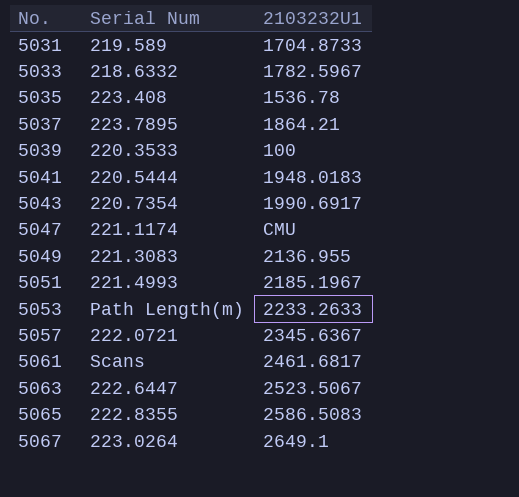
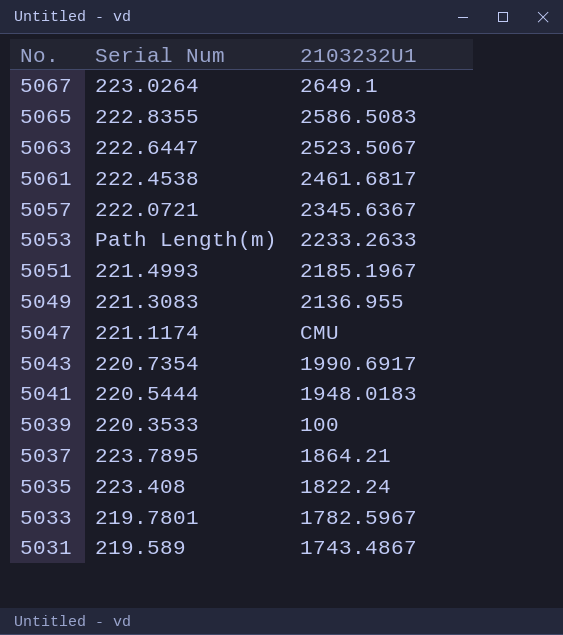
row order: No. ascending -> No. descending
5061 | Serial Num: Scans -> 222.4538
5035 | 2103232U1: 1536.78 -> 1822.24
5033 | Serial Num: 218.6332 -> 219.7801
5031 | 2103232U1: 1704.8733 -> 1743.4867

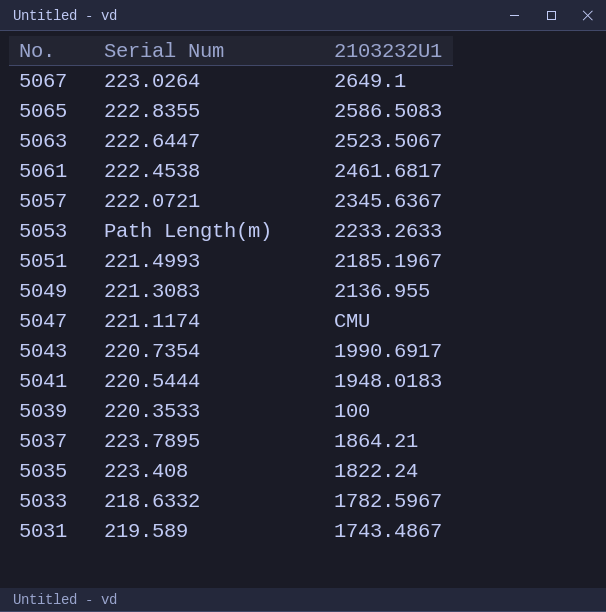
5033 | Serial Num: 219.7801 -> 218.6332

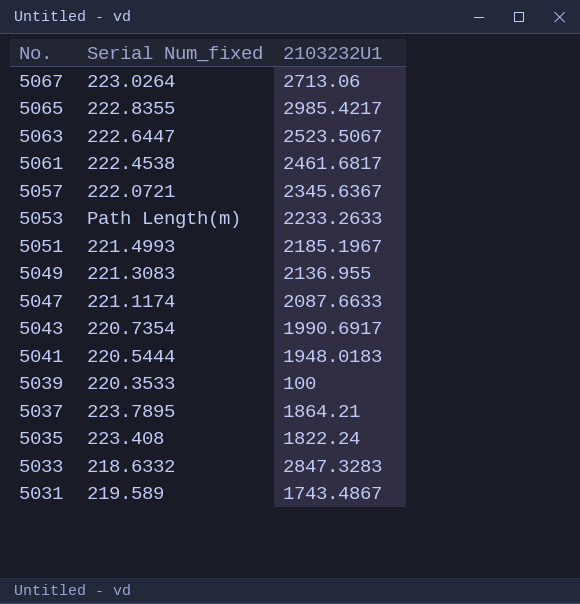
column name: Serial Num -> Serial Num_fixed
5067 | 2103232U1: 2649.1 -> 2713.06
5065 | 2103232U1: 2586.5083 -> 2985.4217
5047 | 2103232U1: CMU -> 2087.6633
5033 | 2103232U1: 1782.5967 -> 2847.3283

